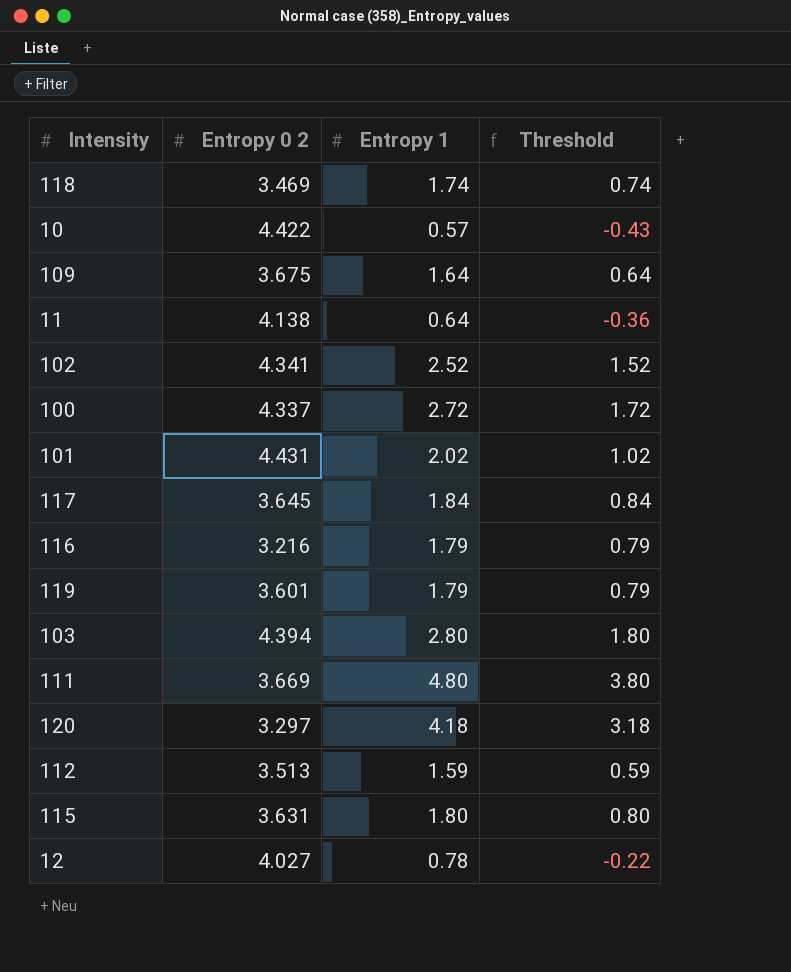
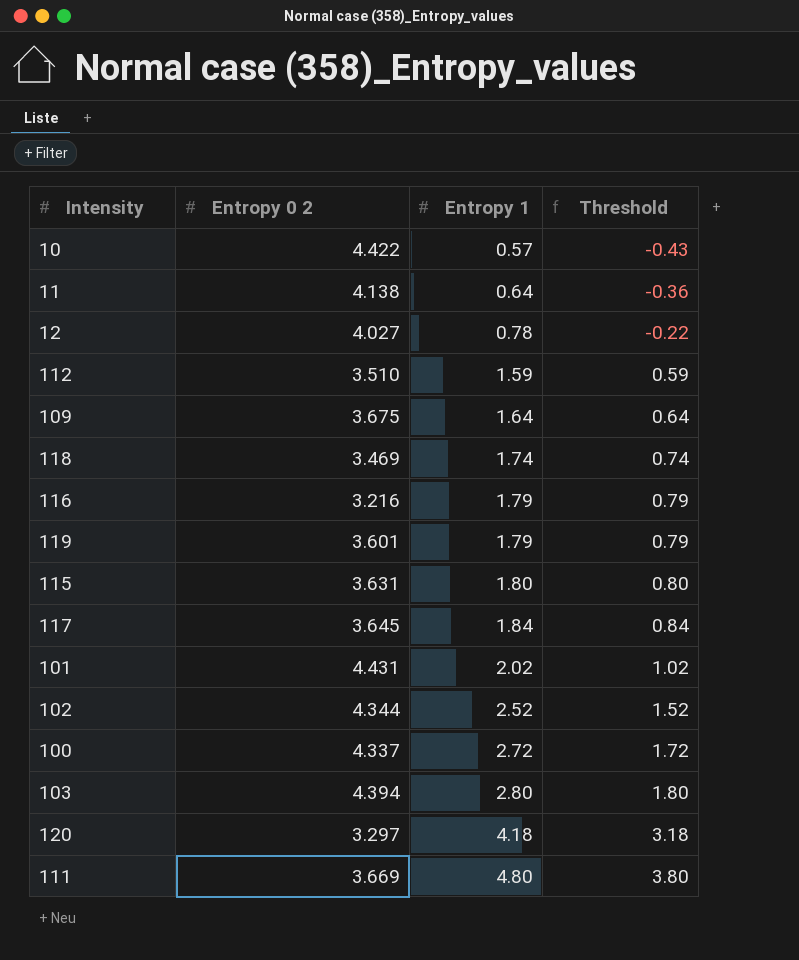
row order: none -> Entropy 1 ascending
112 | Entropy 0 2: 3.513 -> 3.510
102 | Entropy 0 2: 4.341 -> 4.344

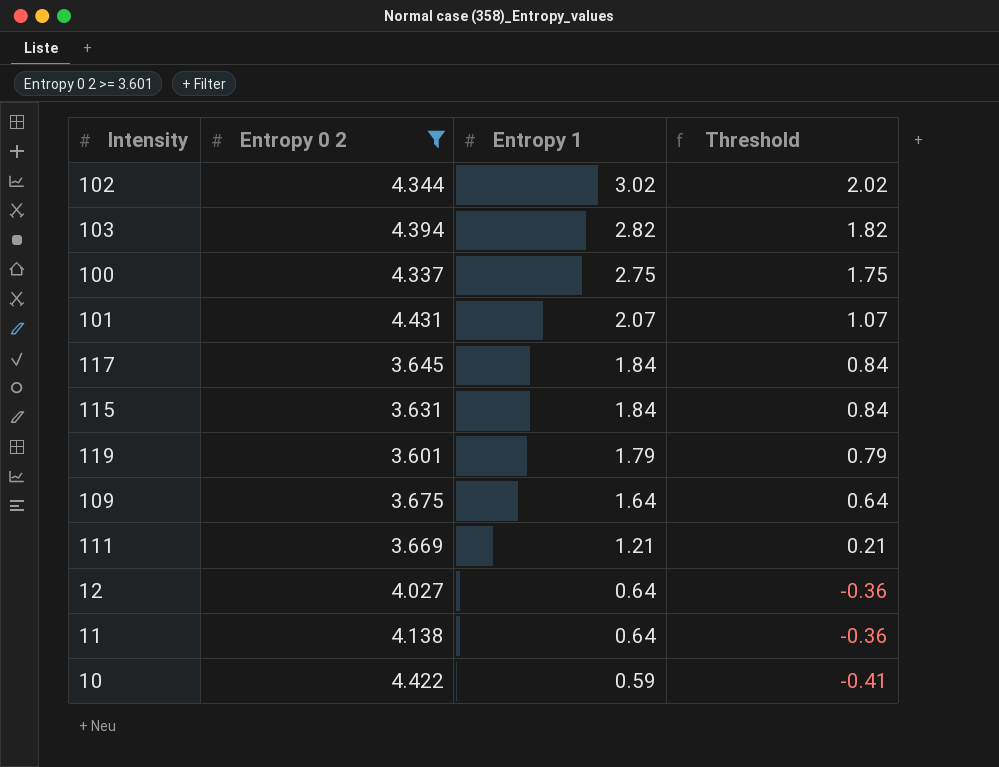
filter: none -> Entropy 0 2 >= 3.601
row order: Entropy 1 ascending -> Entropy 1 descending
102 | Entropy 1: 2.52 -> 3.02
102 | Threshold: 1.52 -> 2.02
103 | Entropy 1: 2.80 -> 2.82
103 | Threshold: 1.80 -> 1.82
100 | Entropy 1: 2.72 -> 2.75
100 | Threshold: 1.72 -> 1.75
101 | Entropy 1: 2.02 -> 2.07
101 | Threshold: 1.02 -> 1.07
115 | Entropy 1: 1.80 -> 1.84
115 | Threshold: 0.80 -> 0.84
111 | Entropy 1: 4.80 -> 1.21
111 | Threshold: 3.80 -> 0.21
12 | Entropy 1: 0.78 -> 0.64
12 | Threshold: -0.22 -> -0.36
10 | Entropy 1: 0.57 -> 0.59
10 | Threshold: -0.43 -> -0.41

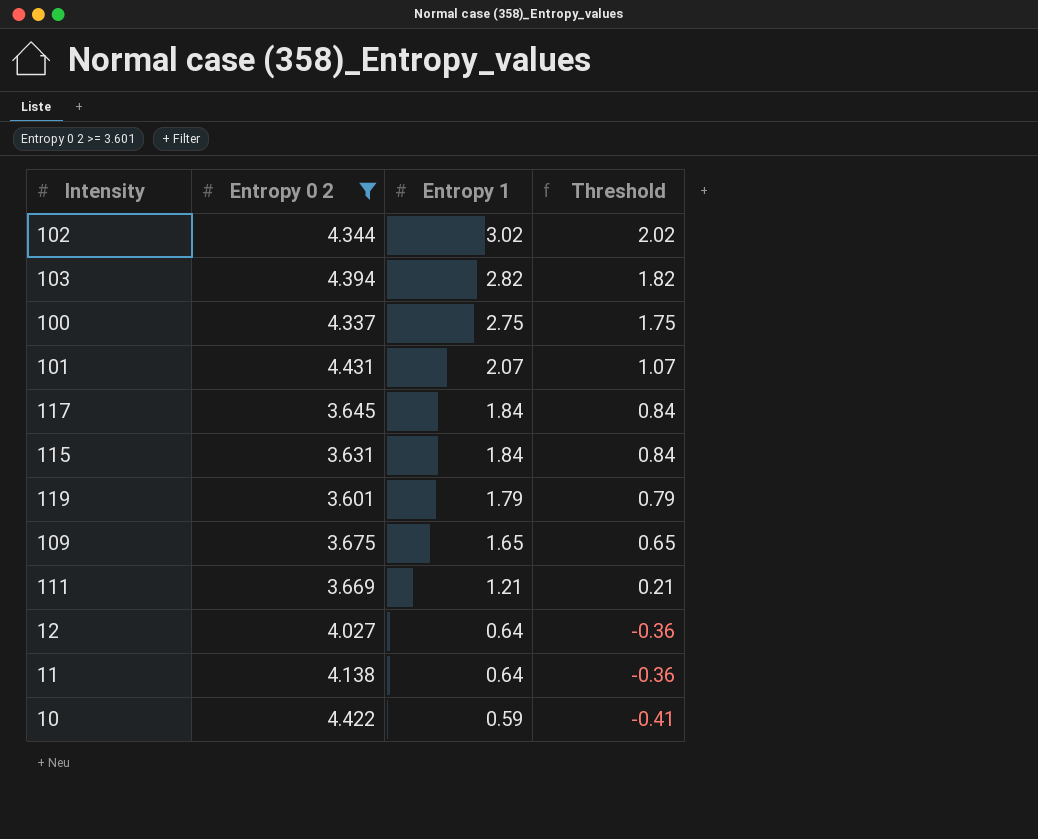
109 | Entropy 1: 1.64 -> 1.65
109 | Threshold: 0.64 -> 0.65

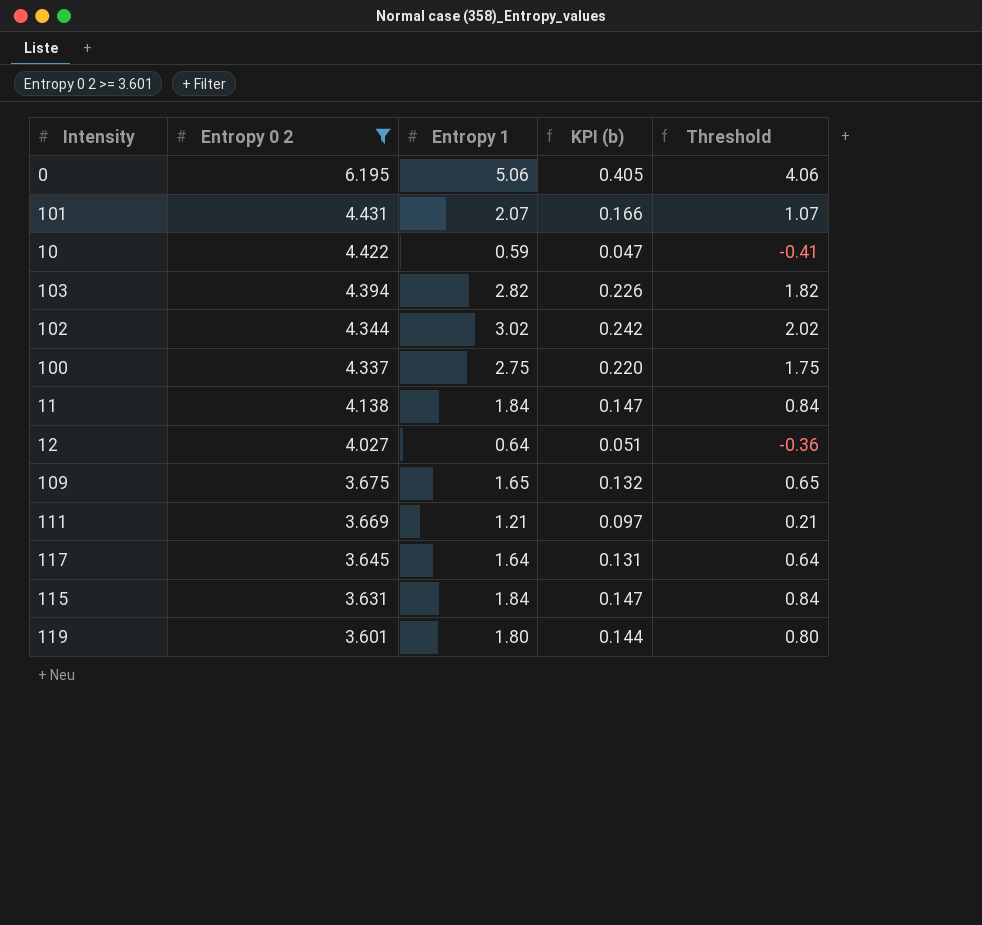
row order: Entropy 1 descending -> Entropy 0 2 descending
column KPI (b) | formula: none -> [Entropy 1] * 0.08
row 0: none -> 6.195 | 5.06 | 0.405 | 4.06
11 | Entropy 1: 0.64 -> 1.84
11 | Threshold: -0.36 -> 0.84
117 | Entropy 1: 1.84 -> 1.64
117 | Threshold: 0.84 -> 0.64
119 | Entropy 1: 1.79 -> 1.80
119 | Threshold: 0.79 -> 0.80

